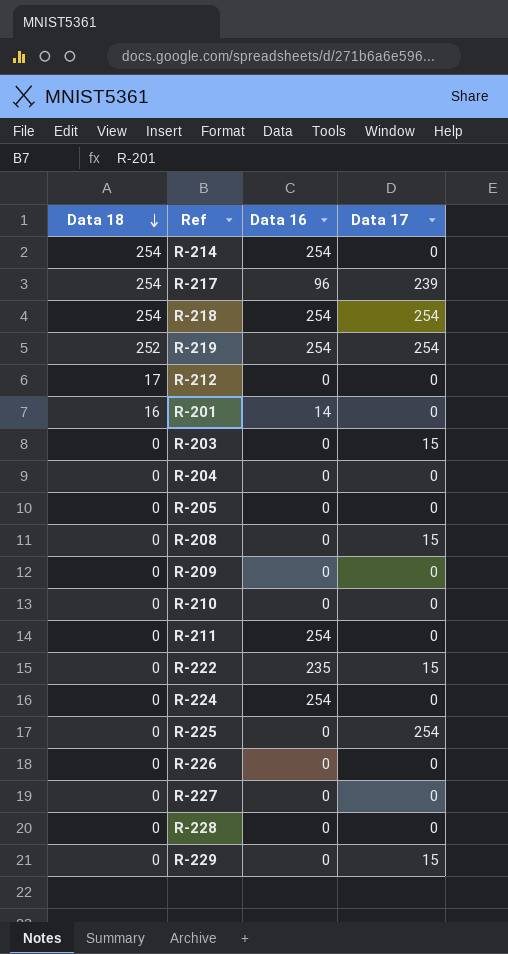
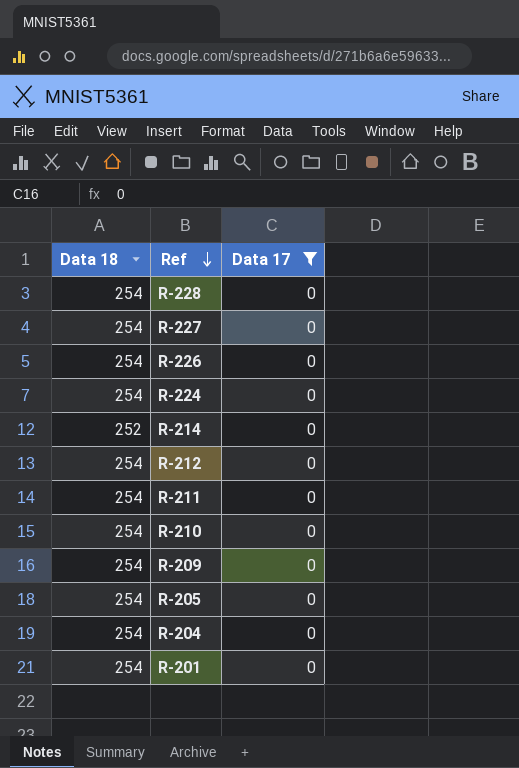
filter: none -> Data 17 = 0
row order: Data 18 descending -> Ref descending
column Data 16 | position: 3 -> none
R-228 | Data 18: 0 -> 254
R-227 | Data 18: 0 -> 254
R-226 | Data 18: 0 -> 254
R-224 | Data 18: 0 -> 254
R-214 | Data 18: 254 -> 252
R-212 | Data 18: 17 -> 254
R-211 | Data 18: 0 -> 254
R-210 | Data 18: 0 -> 254
R-209 | Data 18: 0 -> 254
R-205 | Data 18: 0 -> 254
R-204 | Data 18: 0 -> 254
R-201 | Data 18: 16 -> 254

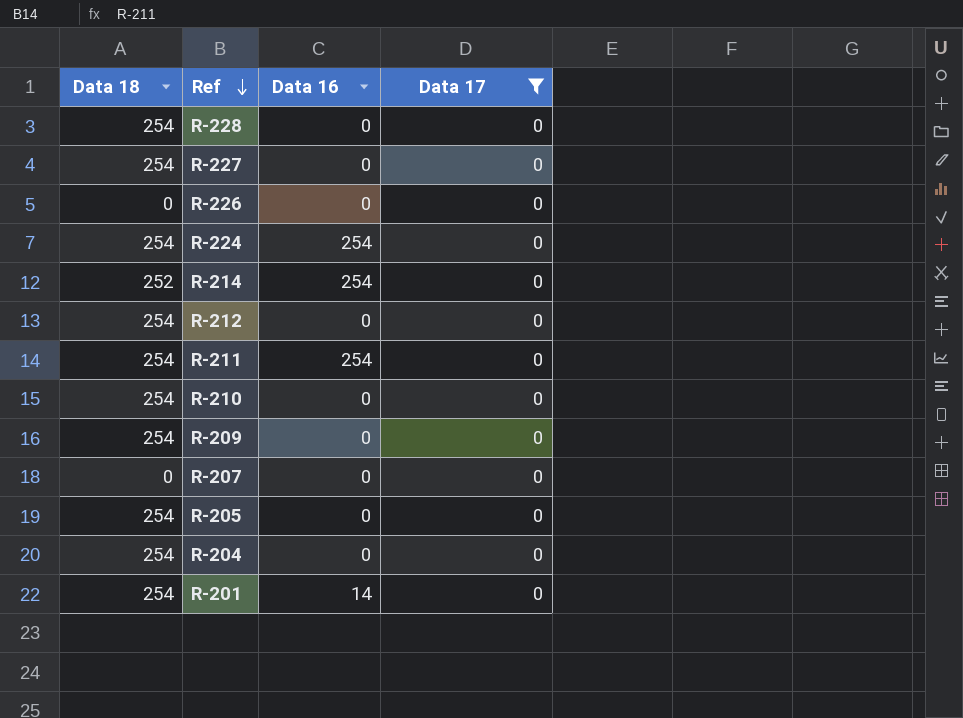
column Data 16 | position: none -> 3
R-226 | Data 18: 254 -> 0
row R-207: none -> 0 | 0 | 0

